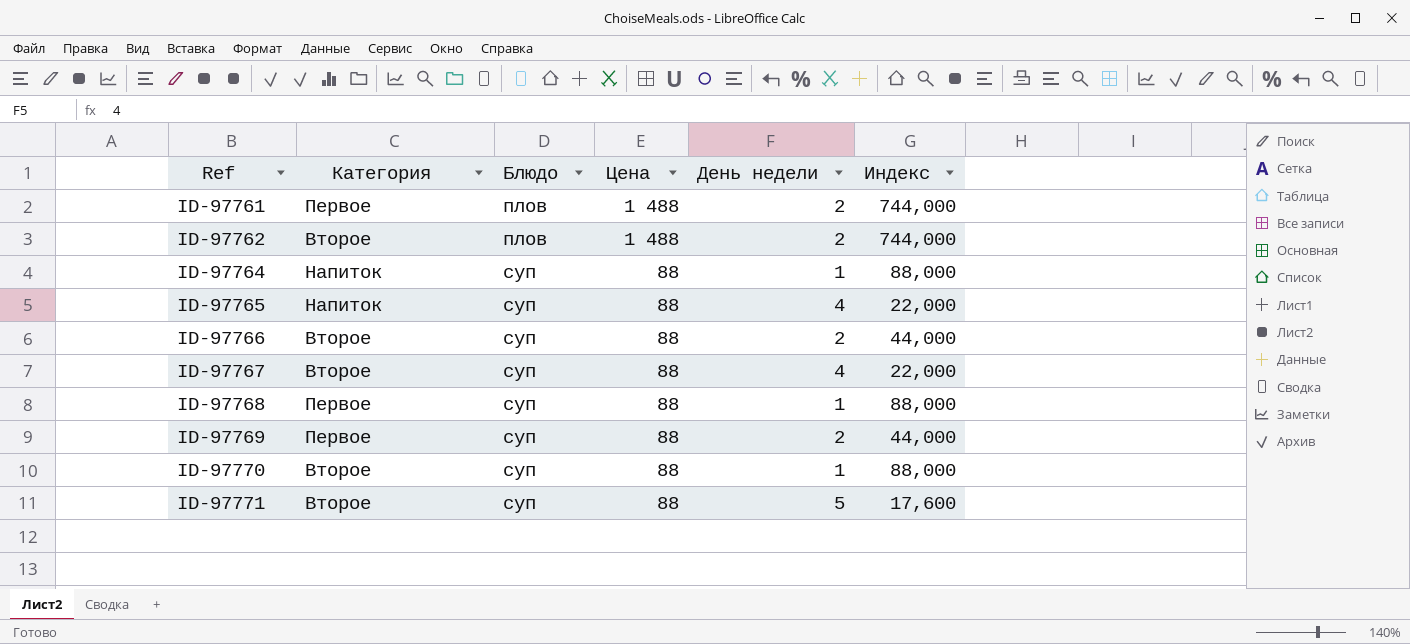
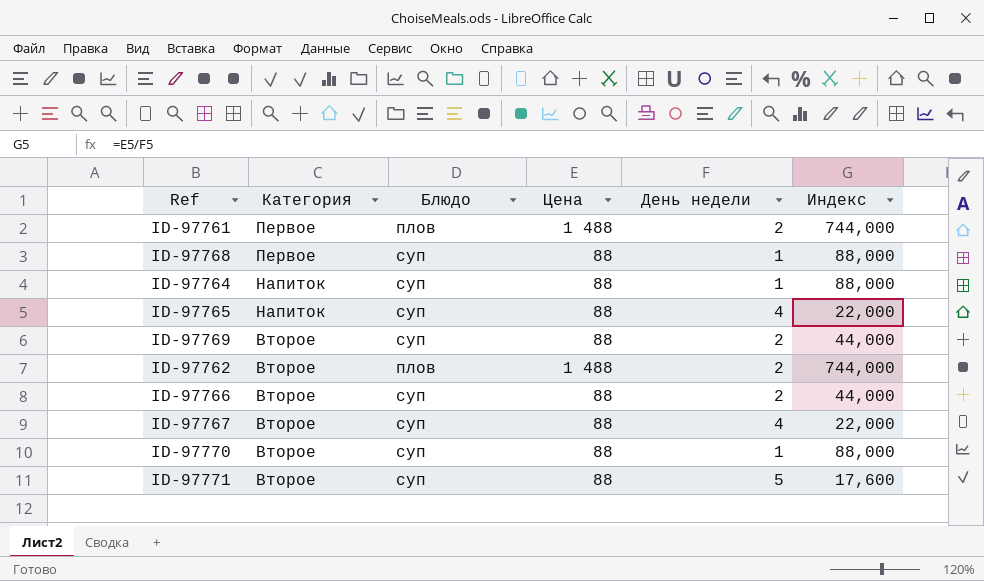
row order: Ref ascending -> Категория descending
ID-97769 | Категория: Первое -> Второе

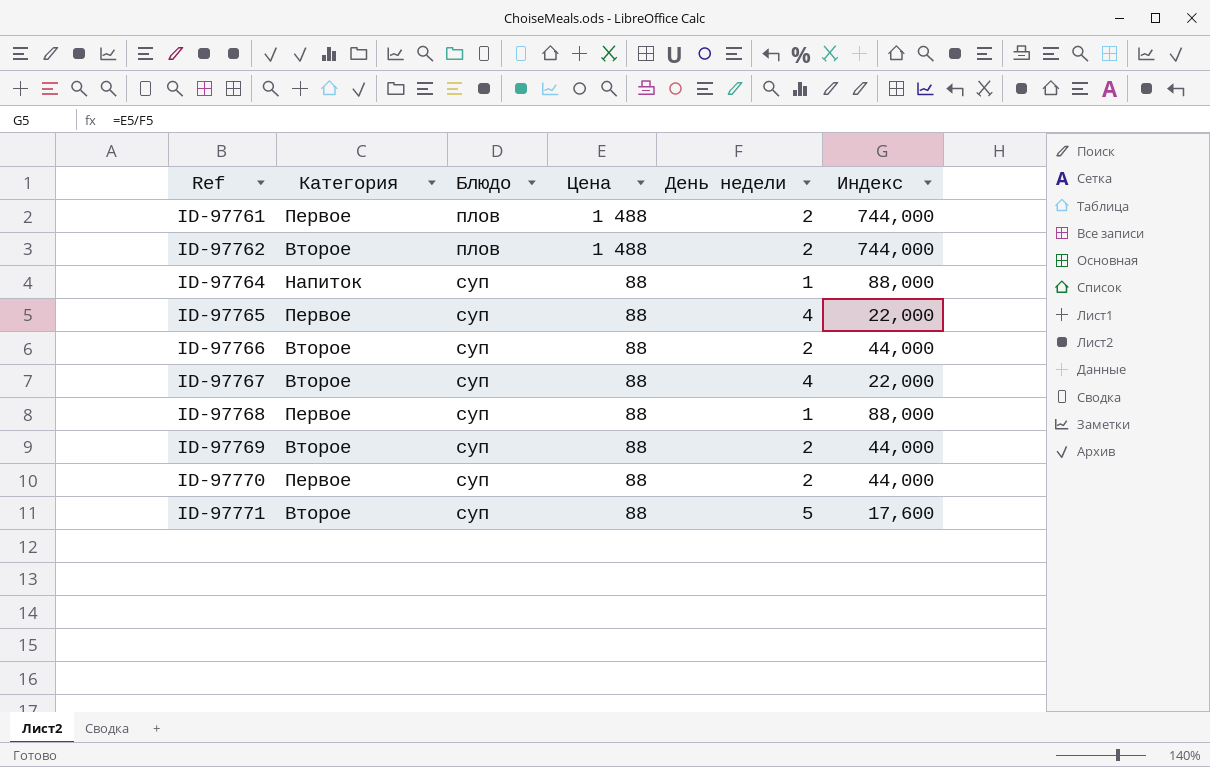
row order: Категория descending -> Ref ascending
ID-97765 | Категория: Напиток -> Первое
ID-97770 | Категория: Второе -> Первое
ID-97770 | День недели: 1 -> 2
ID-97770 | Индекс: 88,000 -> 44,000

